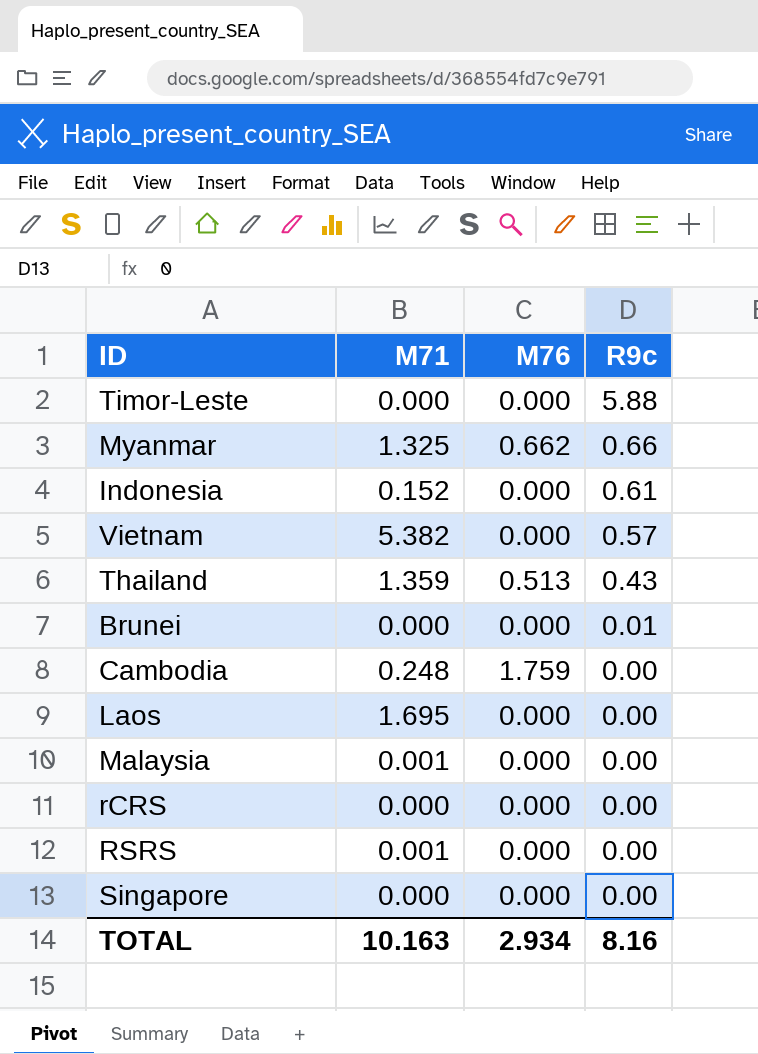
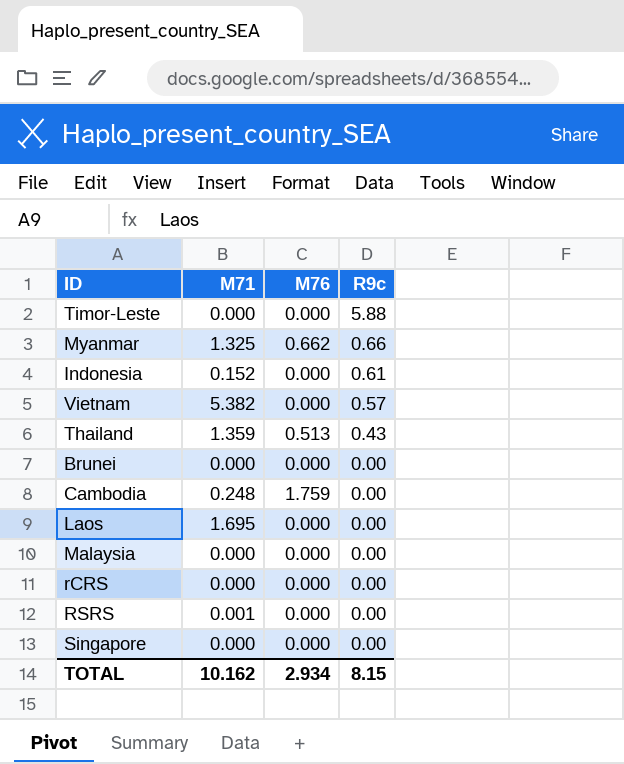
Brunei | R9c: 0.01 -> 0.00
Malaysia | M71: 0.001 -> 0.000
TOTAL | M71: 10.163 -> 10.162
TOTAL | R9c: 8.16 -> 8.15

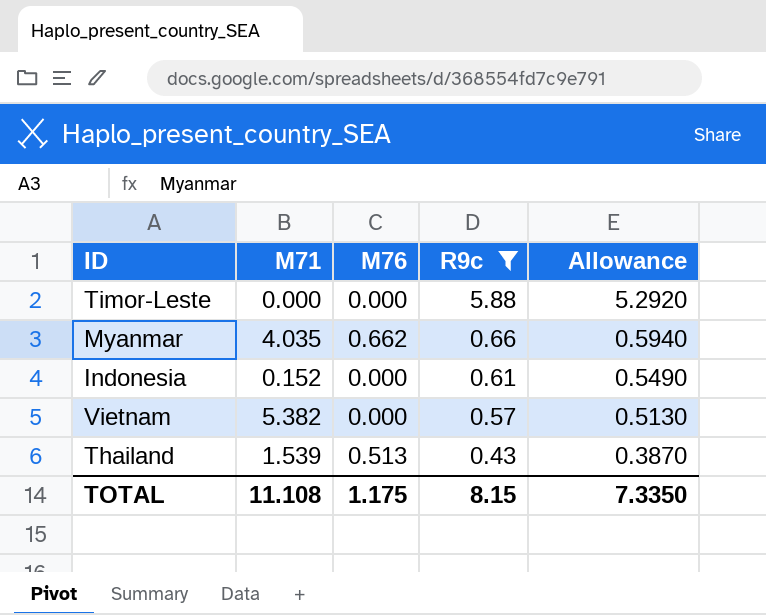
filter: none -> R9c != 0.00
column Allowance | formula: none -> [R9c] * 0.9
Myanmar | M71: 1.325 -> 4.035
Thailand | M71: 1.359 -> 1.539
TOTAL | M71: 10.162 -> 11.108
TOTAL | M76: 2.934 -> 1.175

